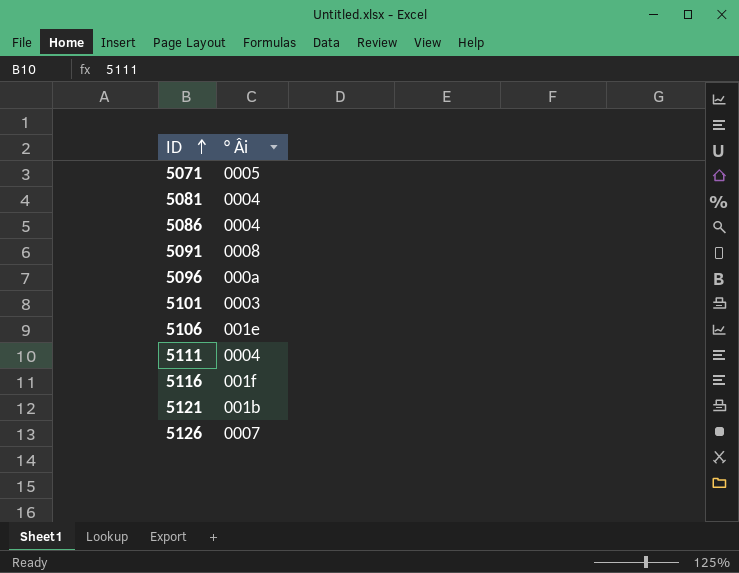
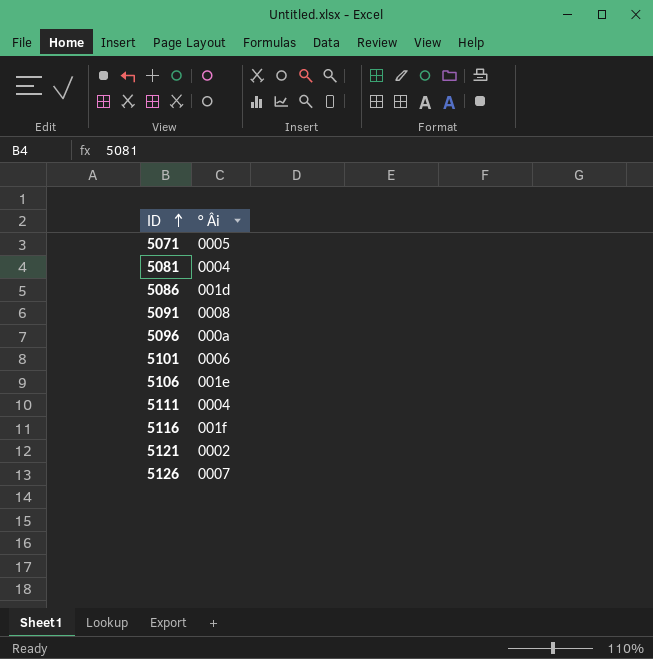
5086 | ° Âi: 0004 -> 001d
5101 | ° Âi: 0003 -> 0006
5121 | ° Âi: 001b -> 0002

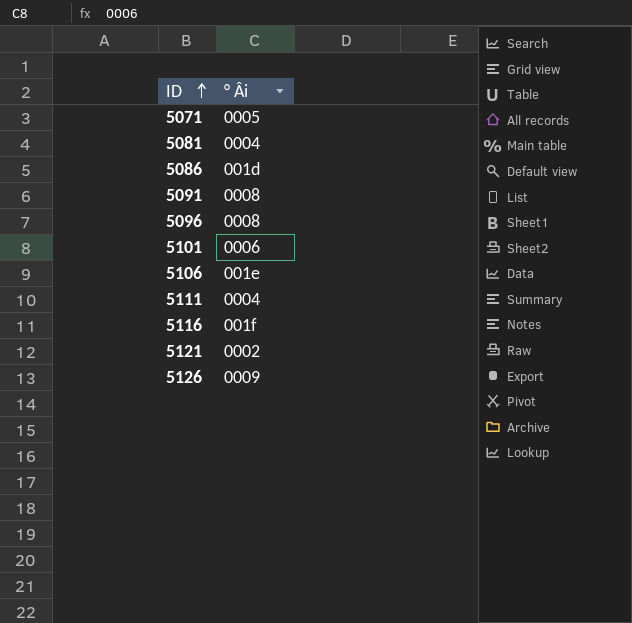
5096 | ° Âi: 000a -> 0008
5126 | ° Âi: 0007 -> 0009

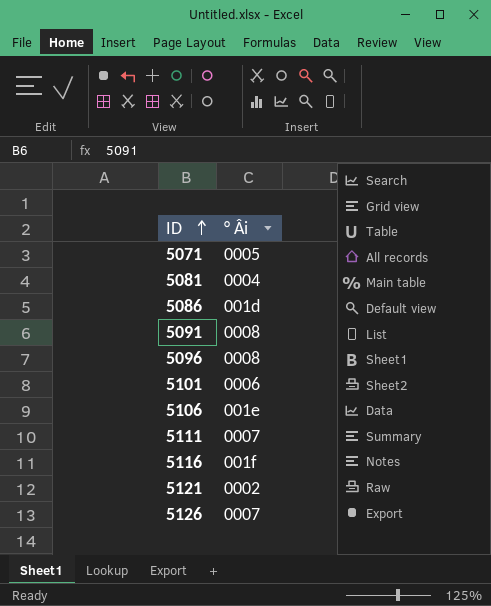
5111 | ° Âi: 0004 -> 0007
5126 | ° Âi: 0009 -> 0007

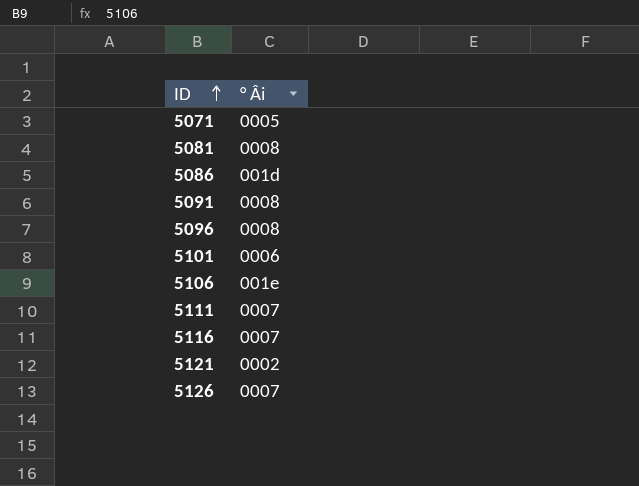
5081 | ° Âi: 0004 -> 0008
5116 | ° Âi: 001f -> 0007

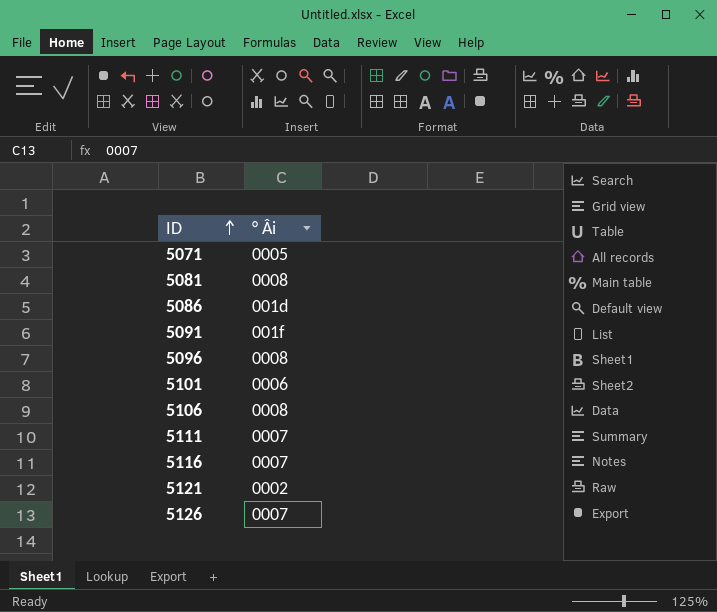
5091 | ° Âi: 0008 -> 001f
5106 | ° Âi: 001e -> 0008

